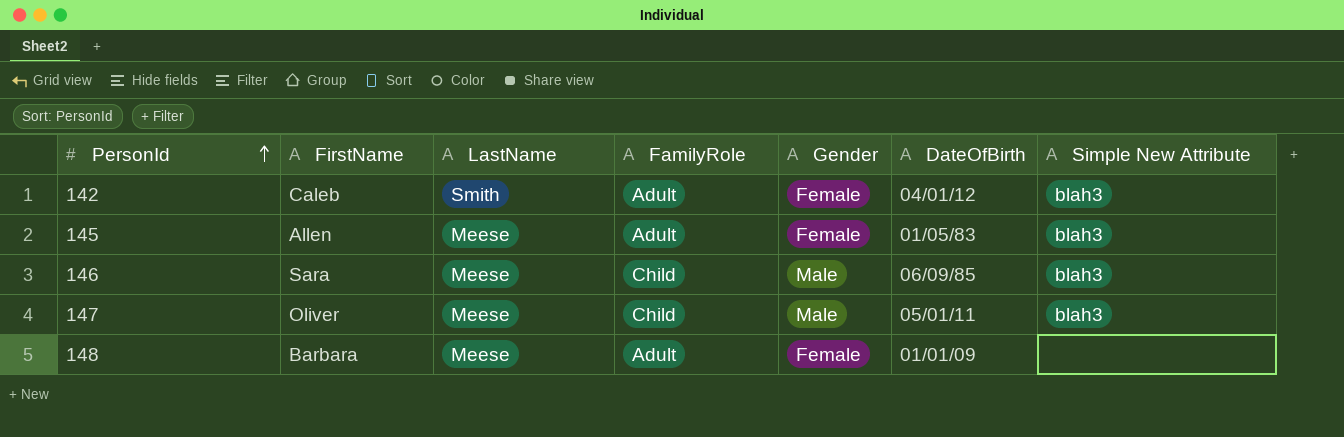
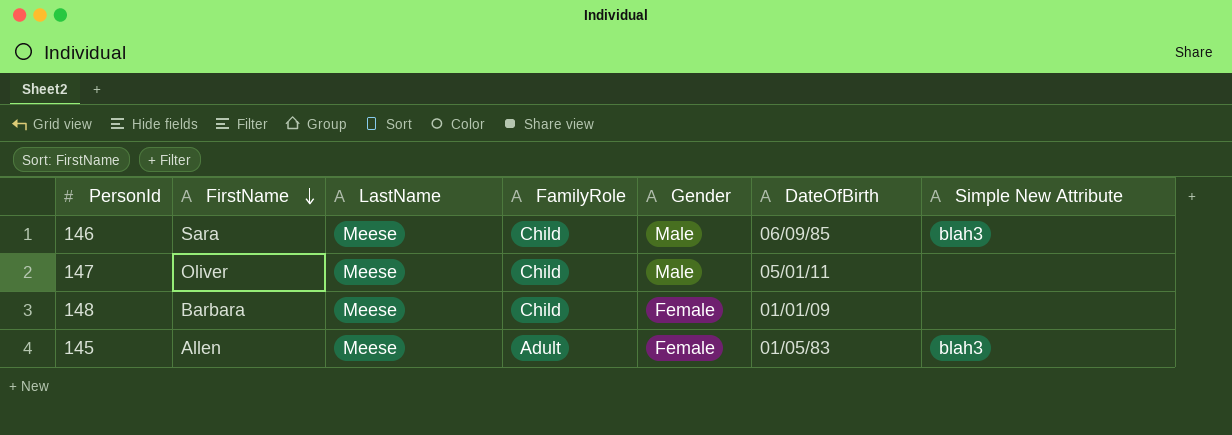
row order: PersonId ascending -> FirstName descending
row 142: Caleb | Smith | Adult | Female | 04/01/12 | blah3 -> none
147 | Simple New Attribute: blah3 -> none
148 | FamilyRole: Adult -> Child

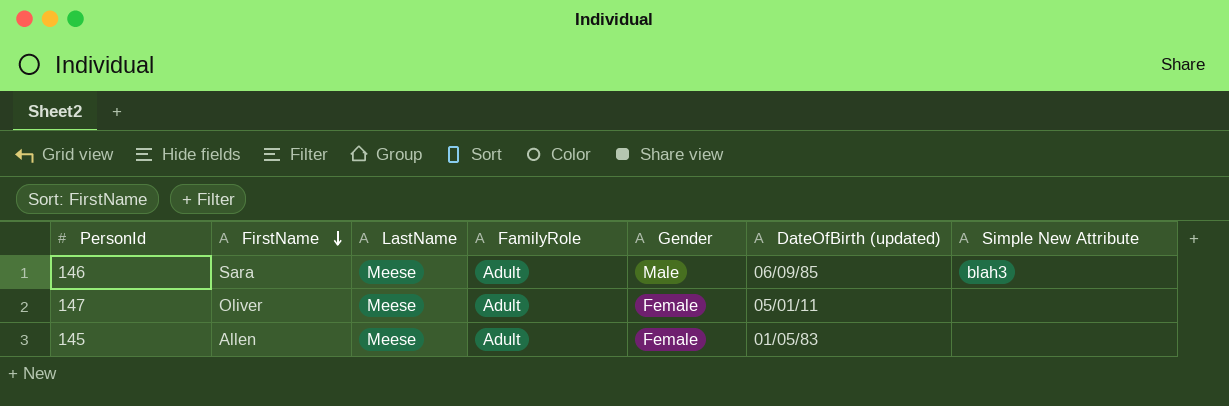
column name: DateOfBirth -> DateOfBirth (updated)
row 148: Barbara | Meese | Child | Female | 01/01/09 | none -> none
146 | FamilyRole: Child -> Adult
147 | FamilyRole: Child -> Adult
147 | Gender: Male -> Female
145 | Simple New Attribute: blah3 -> none

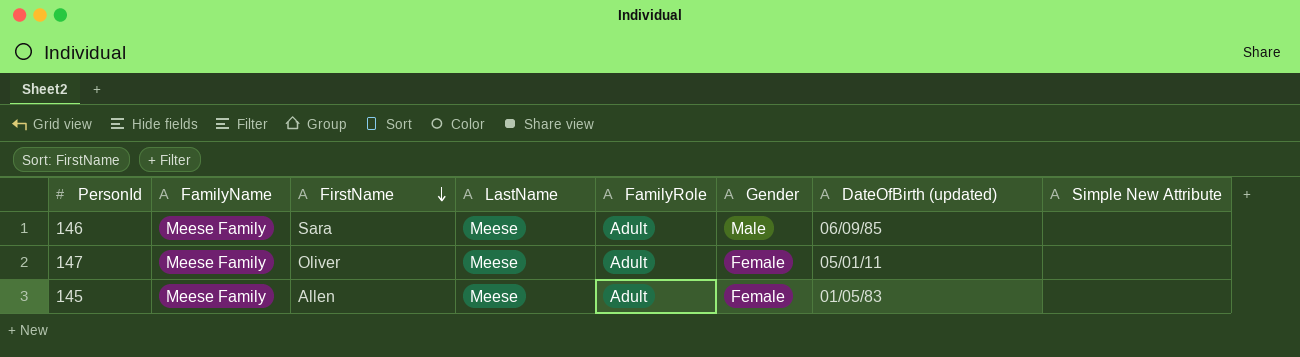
column FamilyName | position: none -> 2
146 | Simple New Attribute: blah3 -> none

